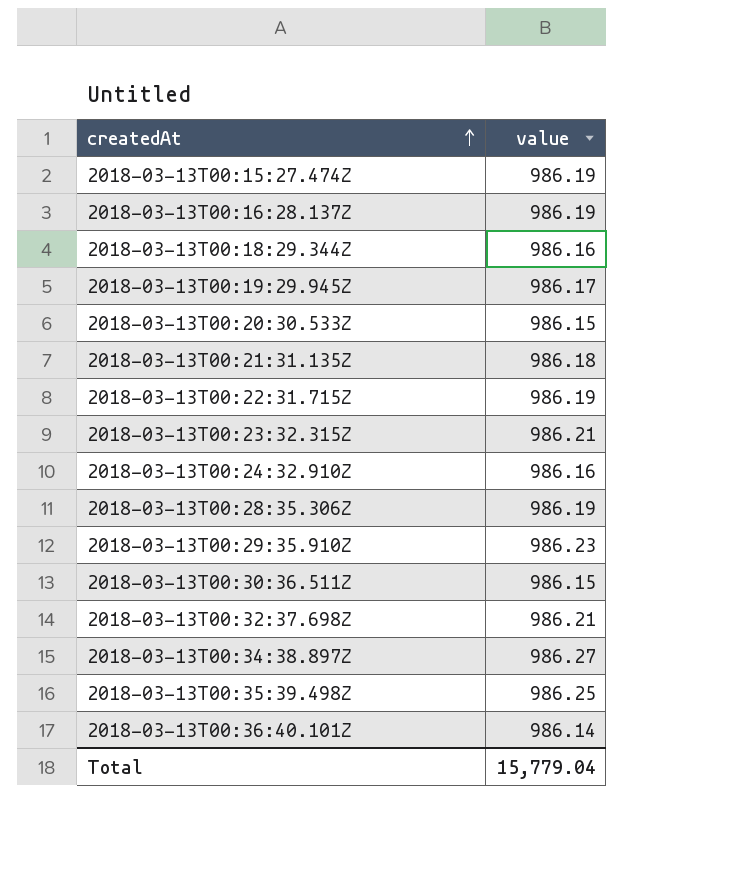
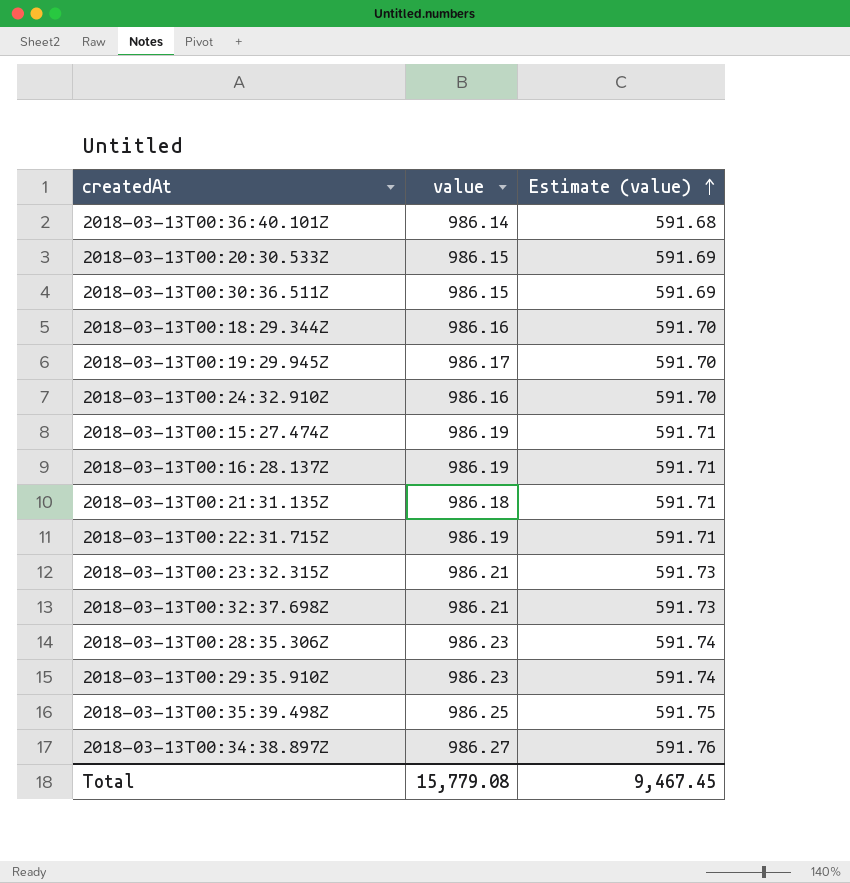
row order: createdAt ascending -> Estimate (value) ascending
column Estimate (value) | formula: none -> [value] * 0.6
2018-03-13T00:28:35.306Z | value: 986.19 -> 986.23
Total | value: 15,779.04 -> 15,779.08

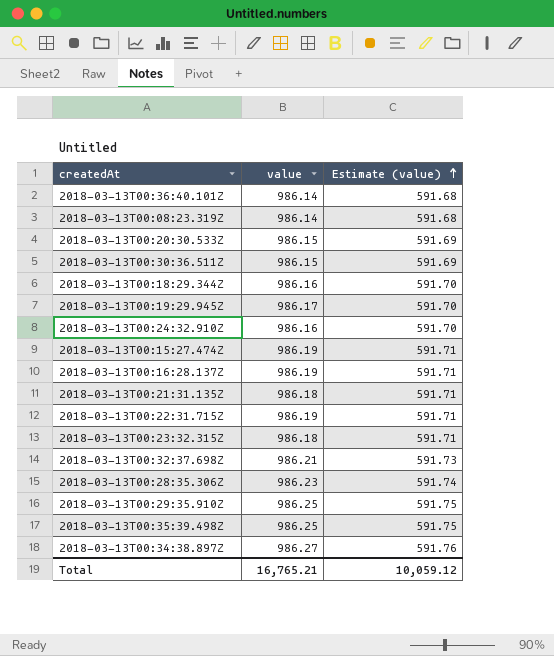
row 2018-03-13T00:08:23.319Z: none -> 986.14 | 591.68
2018-03-13T00:23:32.315Z | value: 986.21 -> 986.18
2018-03-13T00:23:32.315Z | Estimate (value): 591.73 -> 591.71
2018-03-13T00:29:35.910Z | value: 986.23 -> 986.25
2018-03-13T00:29:35.910Z | Estimate (value): 591.74 -> 591.75
Total | value: 15,779.08 -> 16,765.21
Total | Estimate (value): 9,467.45 -> 10,059.12

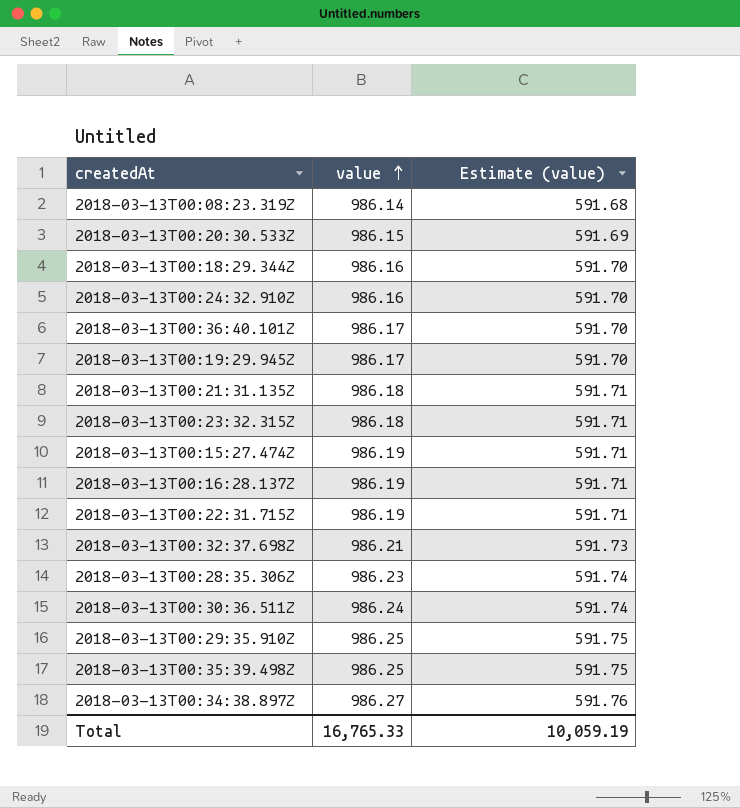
row order: Estimate (value) ascending -> value ascending
2018-03-13T00:36:40.101Z | value: 986.14 -> 986.17
2018-03-13T00:36:40.101Z | Estimate (value): 591.68 -> 591.70
2018-03-13T00:30:36.511Z | value: 986.15 -> 986.24
2018-03-13T00:30:36.511Z | Estimate (value): 591.69 -> 591.74
Total | value: 16,765.21 -> 16,765.33
Total | Estimate (value): 10,059.12 -> 10,059.19

